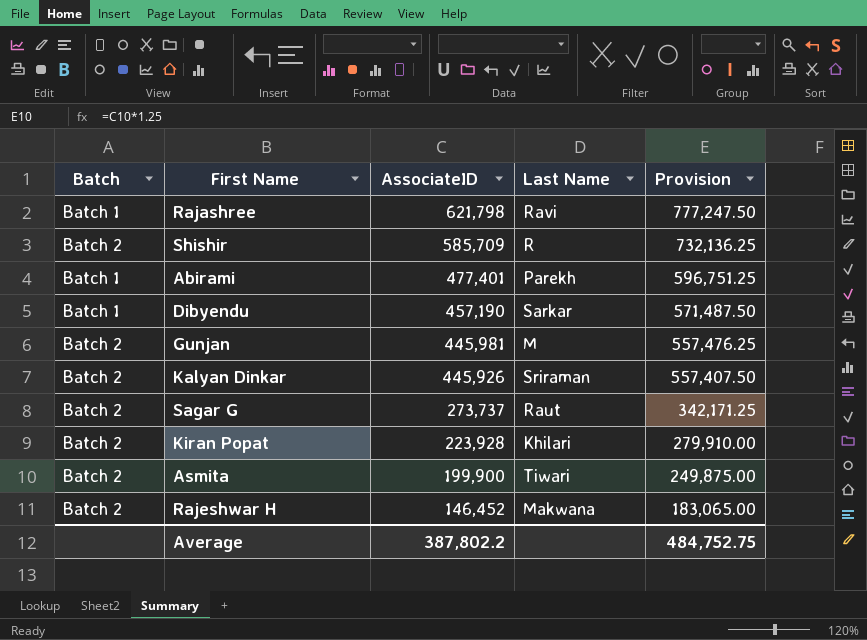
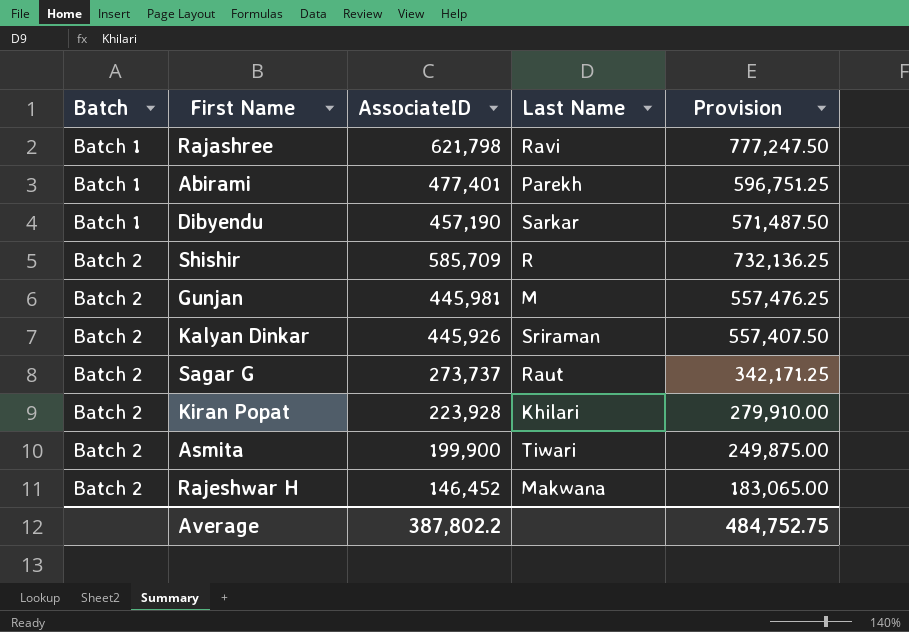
row order: AssociateID descending -> Batch ascending

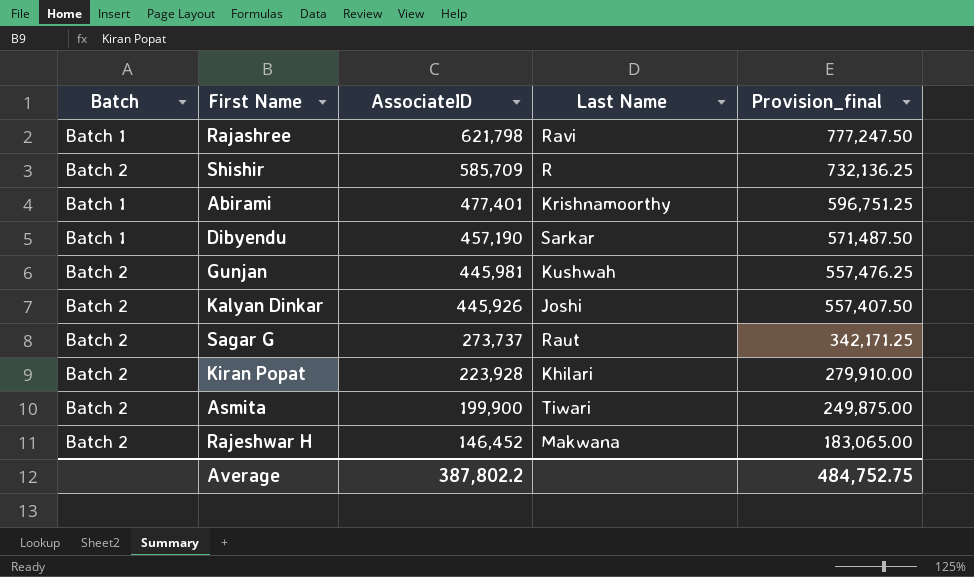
row order: Batch ascending -> AssociateID descending
column name: Provision -> Provision_final
Abirami | Last Name: Parekh -> Krishnamoorthy
Gunjan | Last Name: M -> Kushwah
Kalyan Dinkar | Last Name: Sriraman -> Joshi

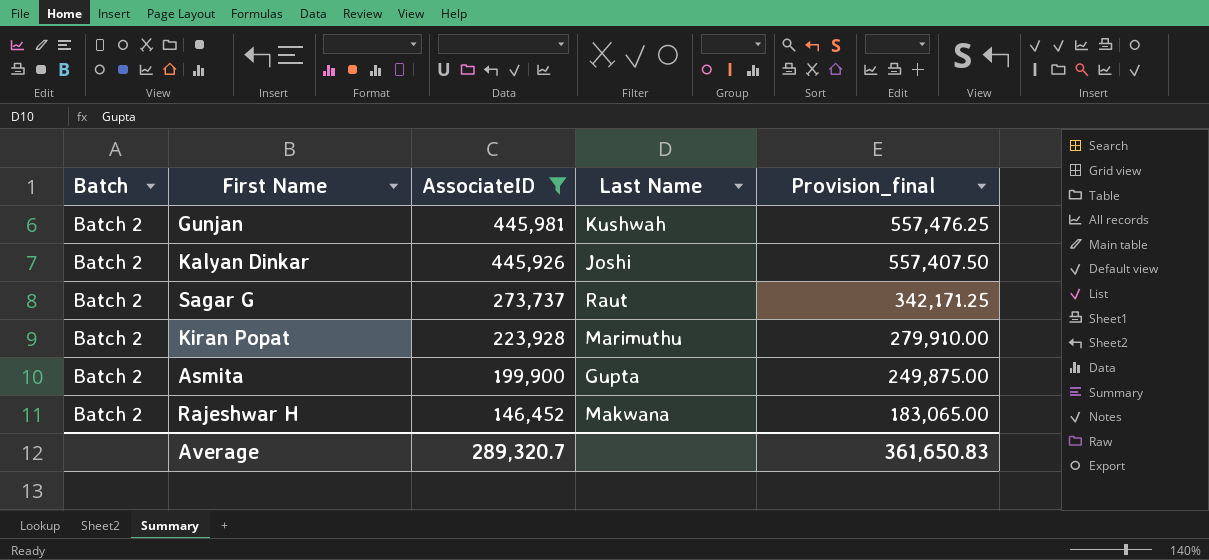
filter: none -> AssociateID <= 445,981
Kiran Popat | Last Name: Khilari -> Marimuthu
Asmita | Last Name: Tiwari -> Gupta
Average | AssociateID: 387,802.2 -> 289,320.7
Average | Provision_final: 484,752.75 -> 361,650.83

